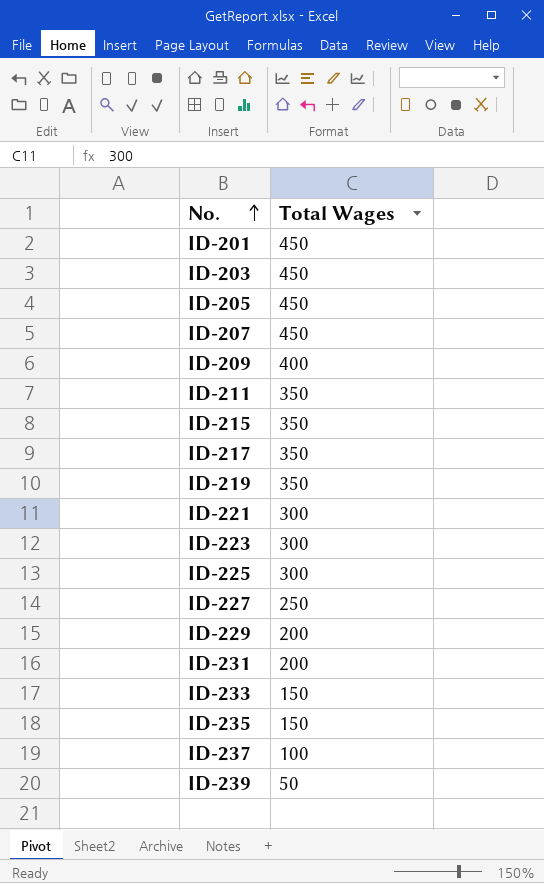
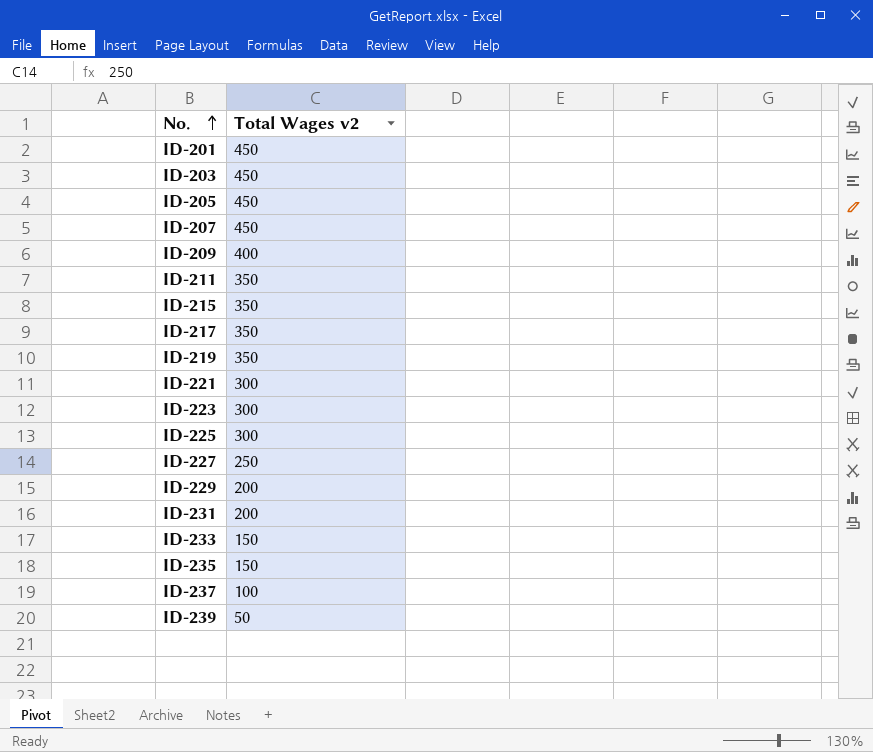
column name: Total Wages -> Total Wages v2

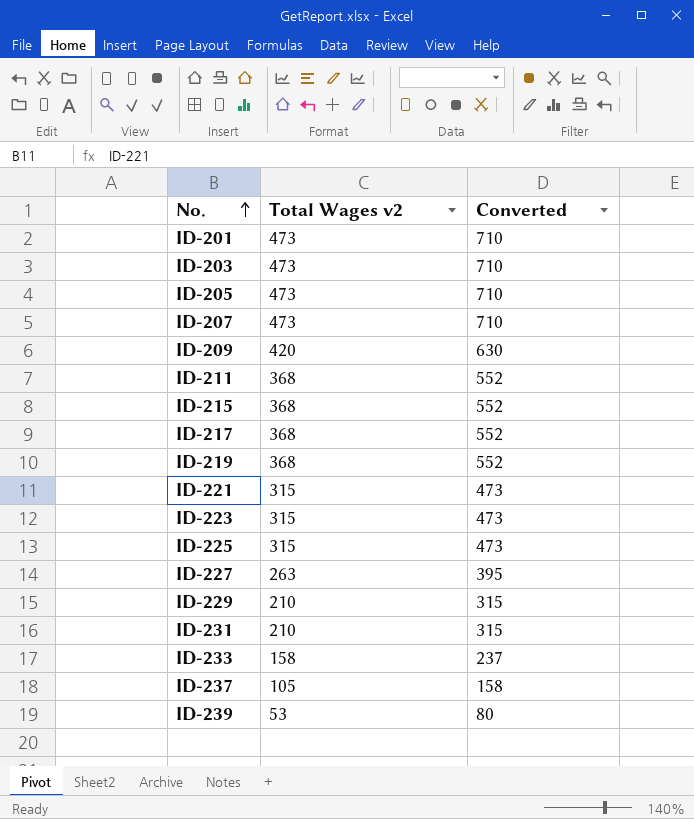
column Converted | formula: none -> [Total Wages v2] * 1.5
row ID-235: 150 -> none
ID-201 | Total Wages v2: 450 -> 473
ID-203 | Total Wages v2: 450 -> 473
ID-205 | Total Wages v2: 450 -> 473
ID-207 | Total Wages v2: 450 -> 473
ID-209 | Total Wages v2: 400 -> 420
ID-211 | Total Wages v2: 350 -> 368
ID-215 | Total Wages v2: 350 -> 368
ID-217 | Total Wages v2: 350 -> 368
ID-219 | Total Wages v2: 350 -> 368
ID-221 | Total Wages v2: 300 -> 315
ID-223 | Total Wages v2: 300 -> 315
ID-225 | Total Wages v2: 300 -> 315
ID-227 | Total Wages v2: 250 -> 263
ID-229 | Total Wages v2: 200 -> 210
ID-231 | Total Wages v2: 200 -> 210
ID-233 | Total Wages v2: 150 -> 158
ID-237 | Total Wages v2: 100 -> 105
ID-239 | Total Wages v2: 50 -> 53

